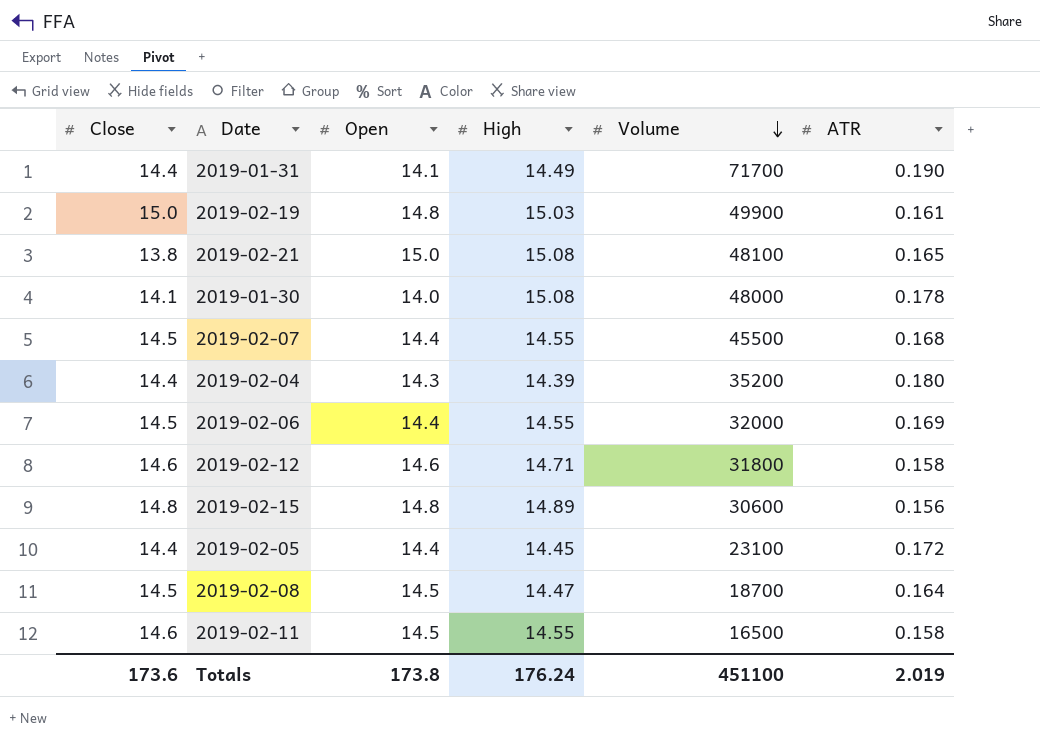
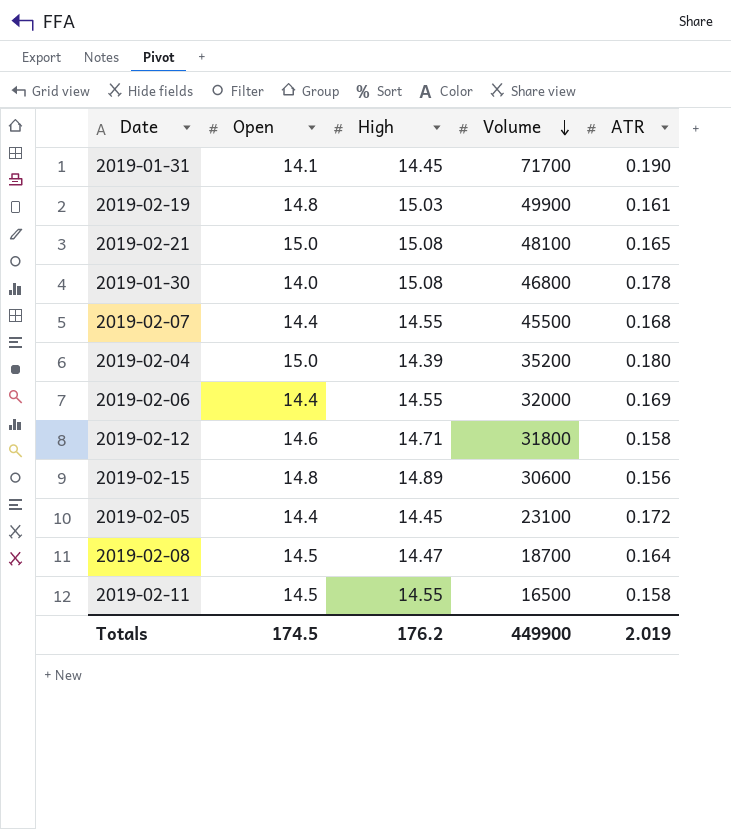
column Close | position: 1 -> none
2019-01-31 | High: 14.49 -> 14.45
2019-01-30 | Volume: 48000 -> 46800
2019-02-04 | Open: 14.3 -> 15.0
Totals | Open: 173.8 -> 174.5
Totals | High: 176.24 -> 176.2
Totals | Volume: 451100 -> 449900

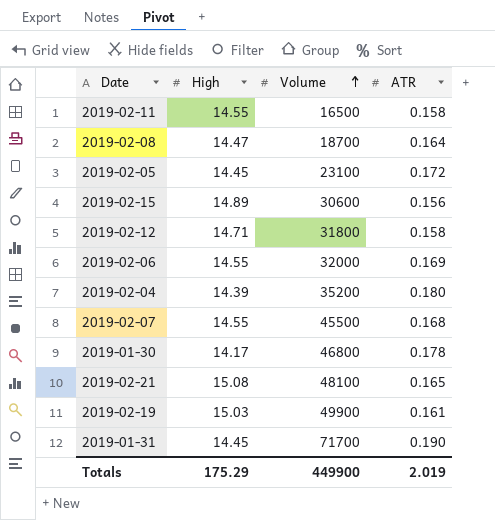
row order: Volume descending -> Volume ascending
column Open | position: 2 -> none
2019-01-30 | High: 15.08 -> 14.17
Totals | High: 176.2 -> 175.29

